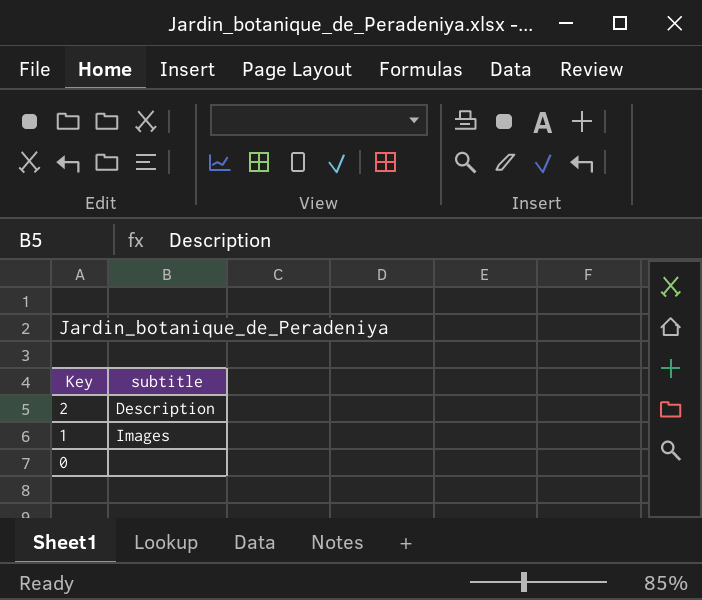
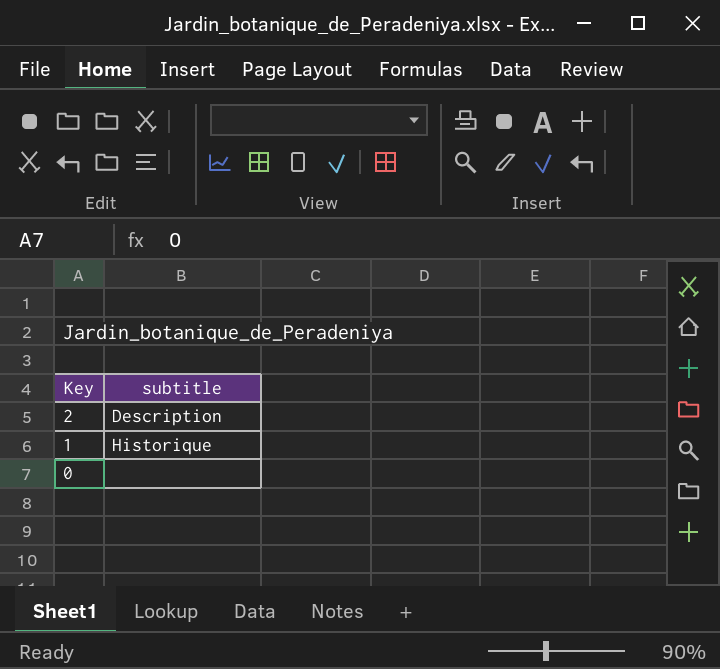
1 | subtitle: Images -> Historique

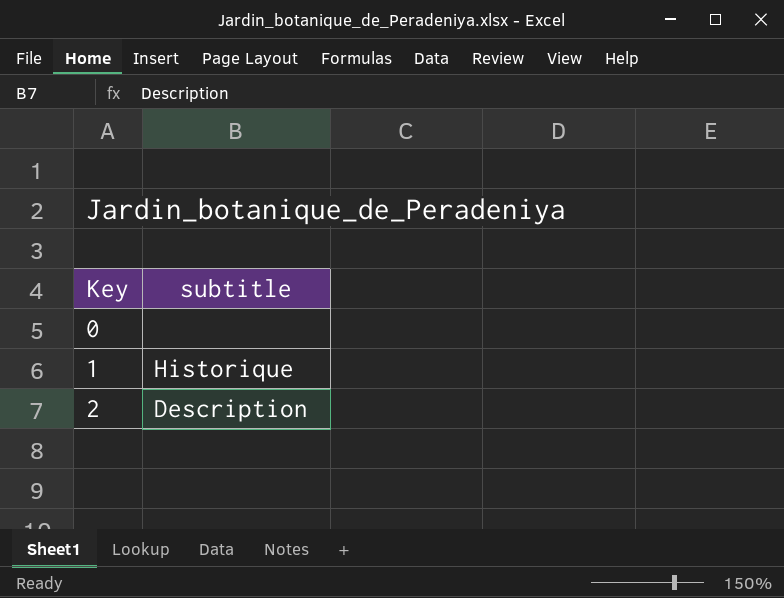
row order: Key descending -> Key ascending

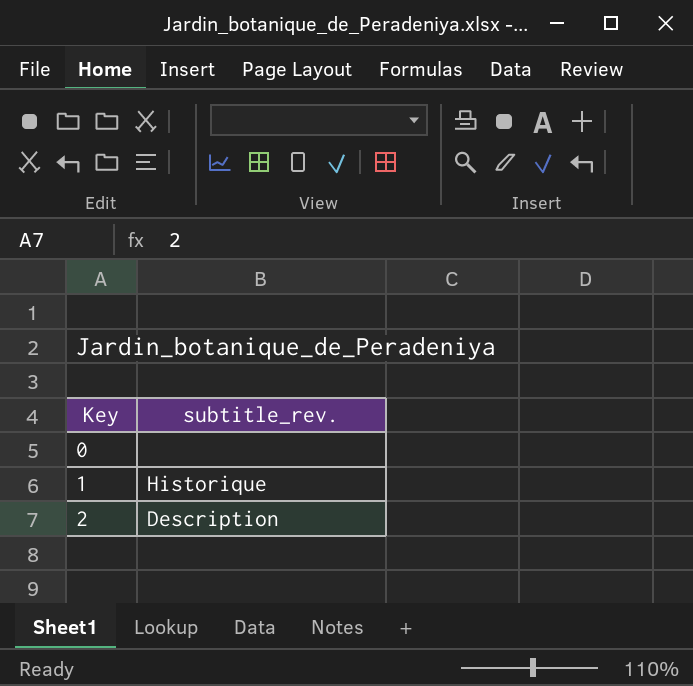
column name: subtitle -> subtitle_rev.

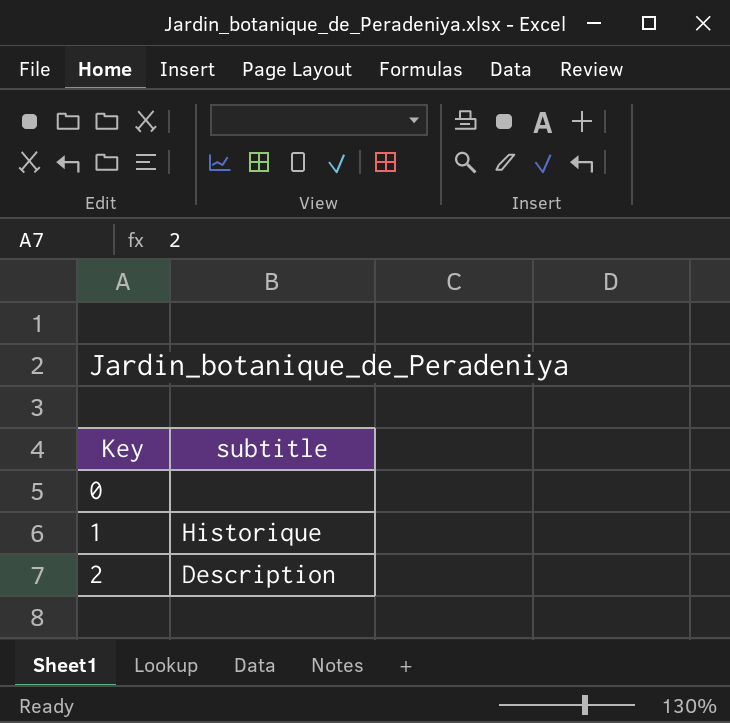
column name: subtitle_rev. -> subtitle

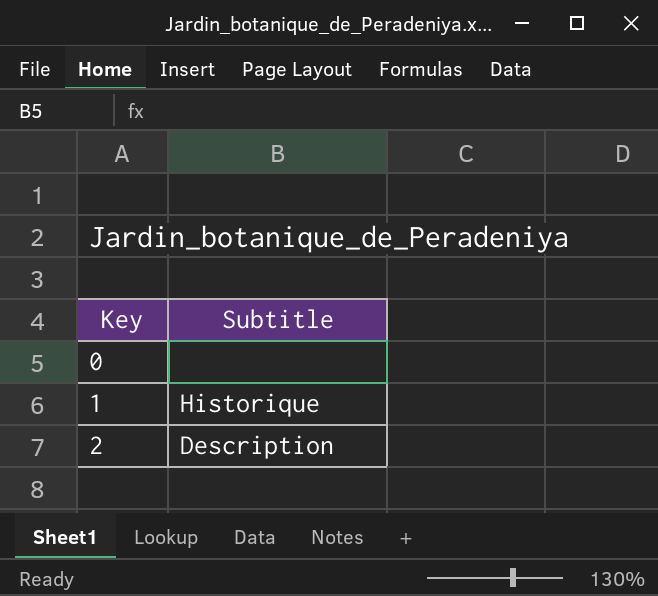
column name: subtitle -> Subtitle

